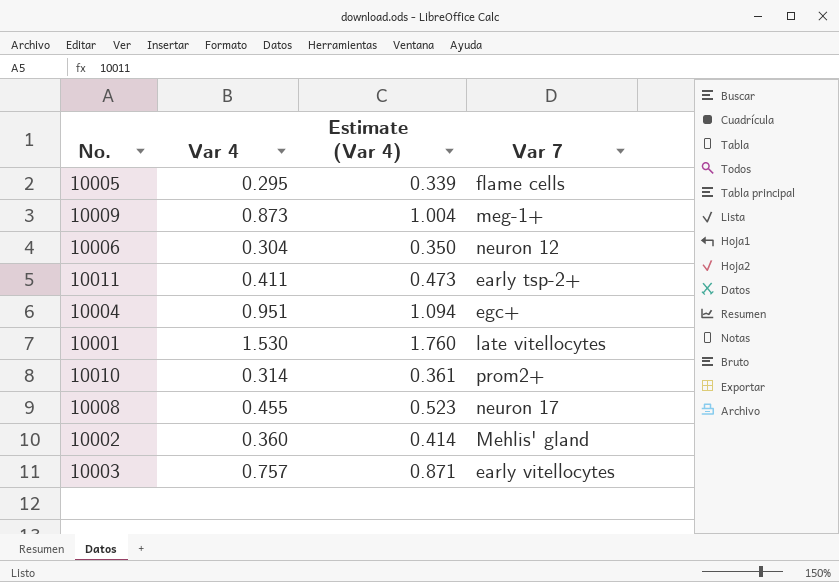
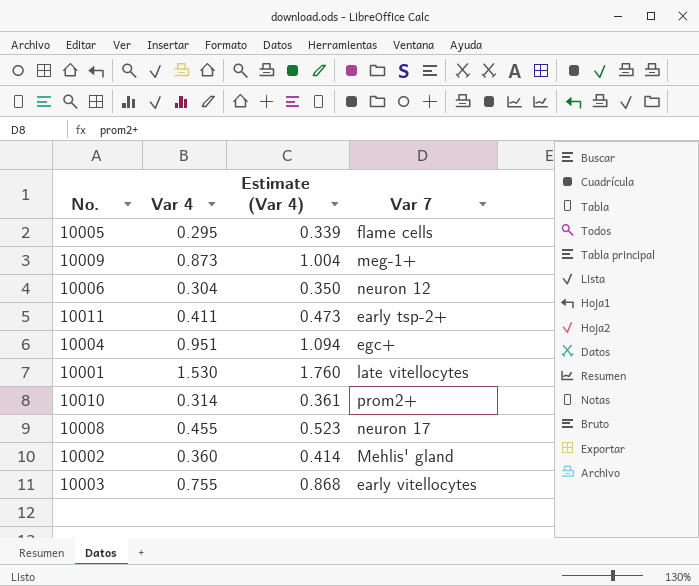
10003 | Var 4: 0.757 -> 0.755
10003 | Estimate (Var 4): 0.871 -> 0.868

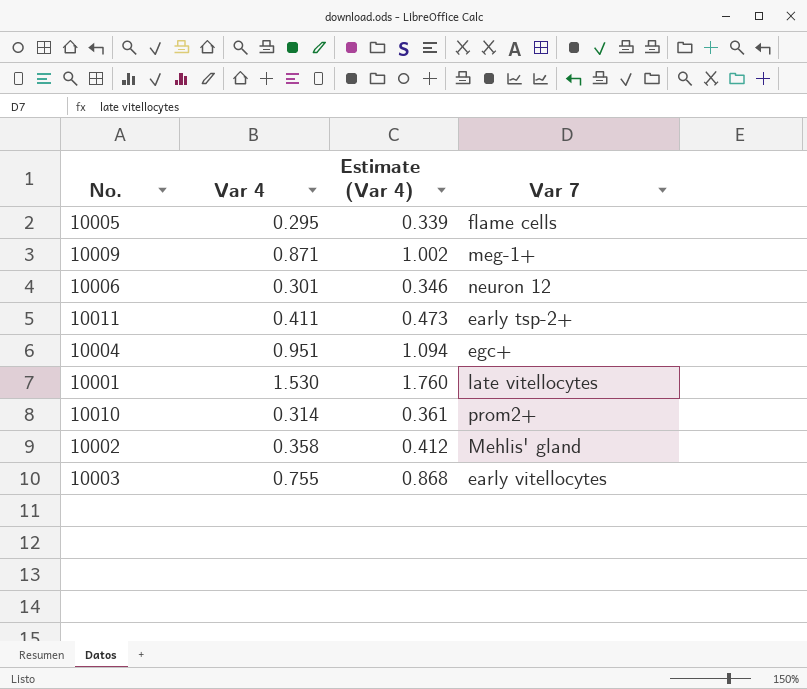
row 10008: 0.455 | 0.523 | neuron 17 -> none
10009 | Var 4: 0.873 -> 0.871
10009 | Estimate (Var 4): 1.004 -> 1.002
10006 | Var 4: 0.304 -> 0.301
10006 | Estimate (Var 4): 0.350 -> 0.346
10002 | Var 4: 0.360 -> 0.358
10002 | Estimate (Var 4): 0.414 -> 0.412

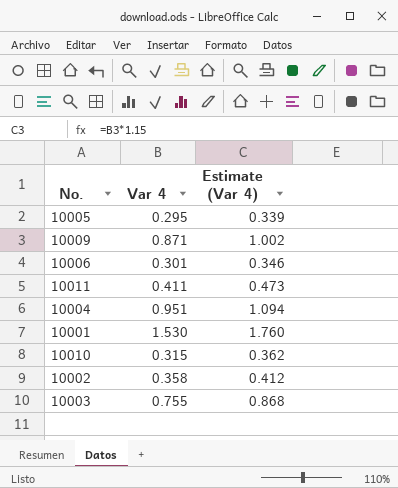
column Var 7 | position: 4 -> none
10010 | Var 4: 0.314 -> 0.315
10010 | Estimate (Var 4): 0.361 -> 0.362

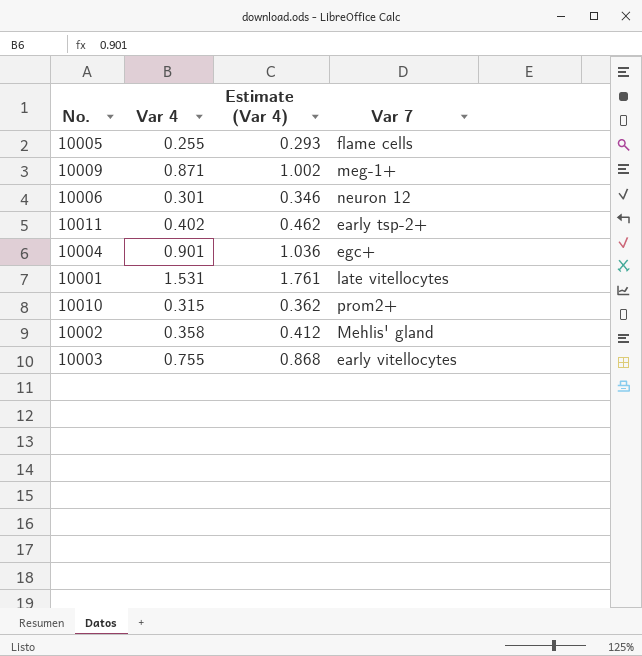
column Var 7 | position: none -> 4
10005 | Var 4: 0.295 -> 0.255
10005 | Estimate (Var 4): 0.339 -> 0.293
10011 | Var 4: 0.411 -> 0.402
10011 | Estimate (Var 4): 0.473 -> 0.462
10004 | Var 4: 0.951 -> 0.901
10004 | Estimate (Var 4): 1.094 -> 1.036
10001 | Var 4: 1.530 -> 1.531
10001 | Estimate (Var 4): 1.760 -> 1.761

